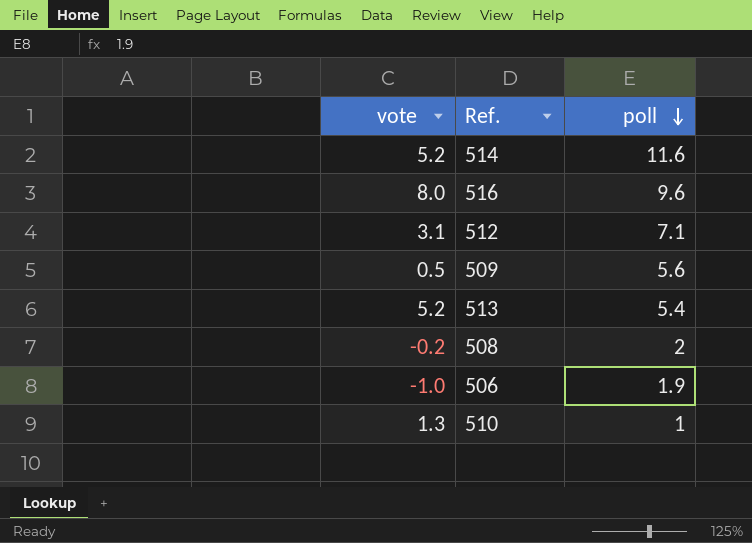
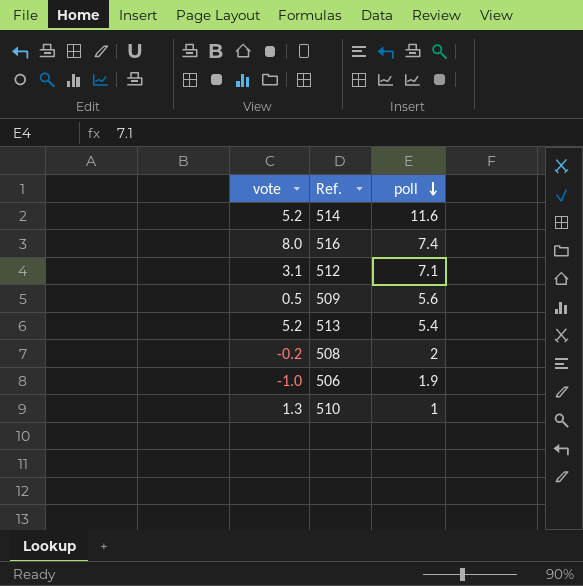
516 | poll: 9.6 -> 7.4

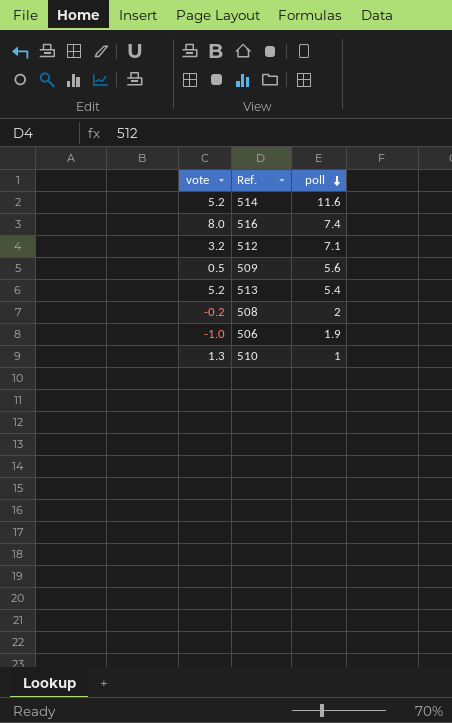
512 | vote: 3.1 -> 3.2

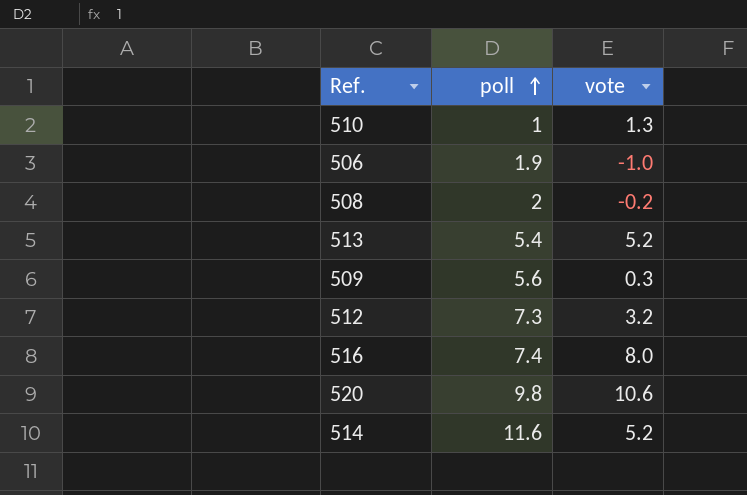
row order: poll descending -> poll ascending
column vote | position: 1 -> 3
509 | vote: 0.5 -> 0.3
512 | poll: 7.1 -> 7.3
row 520: none -> 9.8 | 10.6

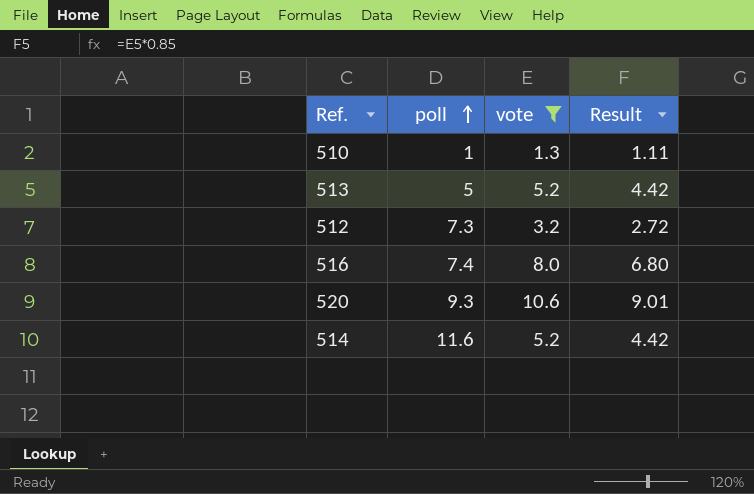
filter: none -> vote >= 1.3
column Result | formula: none -> [vote] * 0.85
513 | poll: 5.4 -> 5
520 | poll: 9.8 -> 9.3

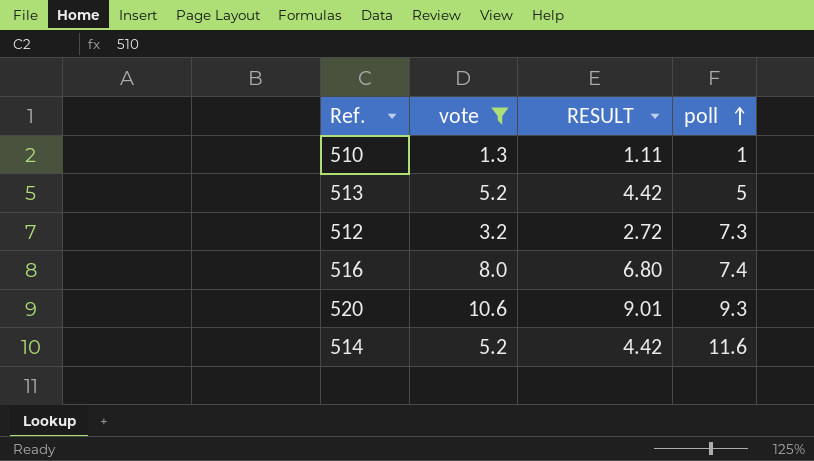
column name: Result -> RESULT
column poll | position: 2 -> 4

